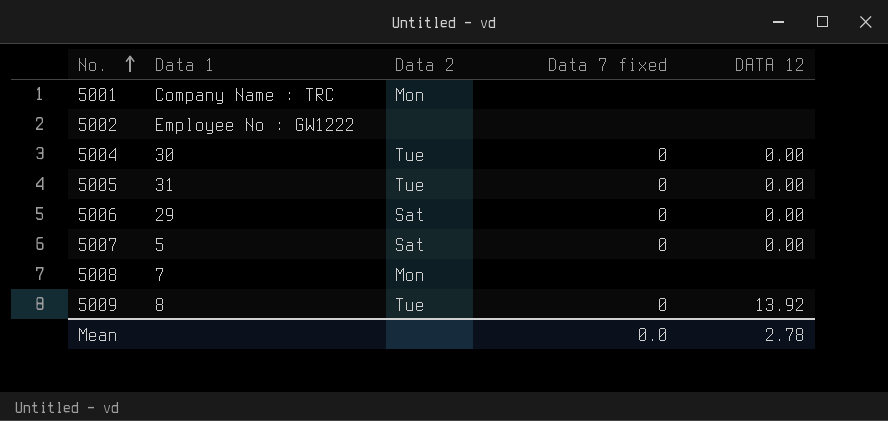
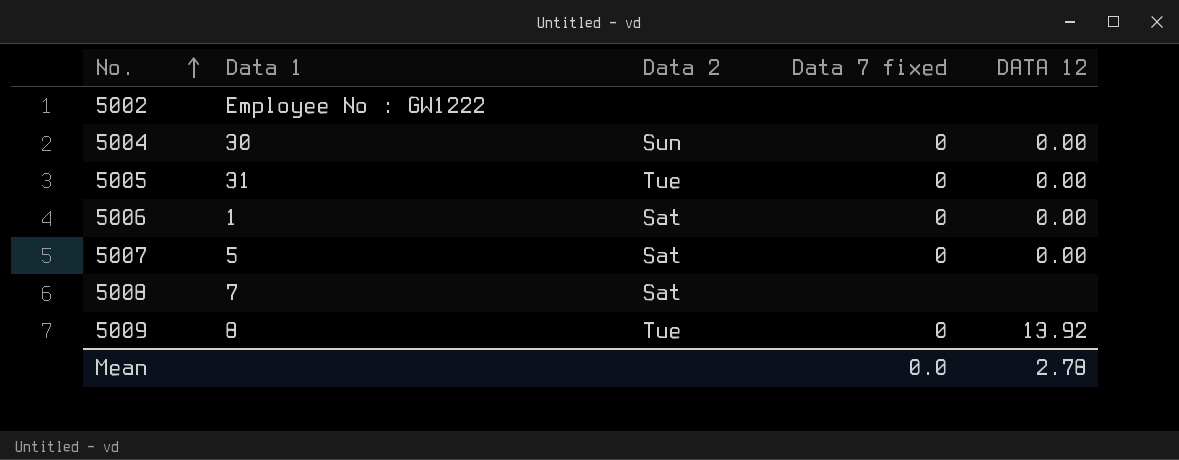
row 5001: Company Name : TRC | Mon | none | none -> none
5004 | Data 2: Tue -> Sun
5006 | Data 1: 29 -> 1
5008 | Data 2: Mon -> Sat

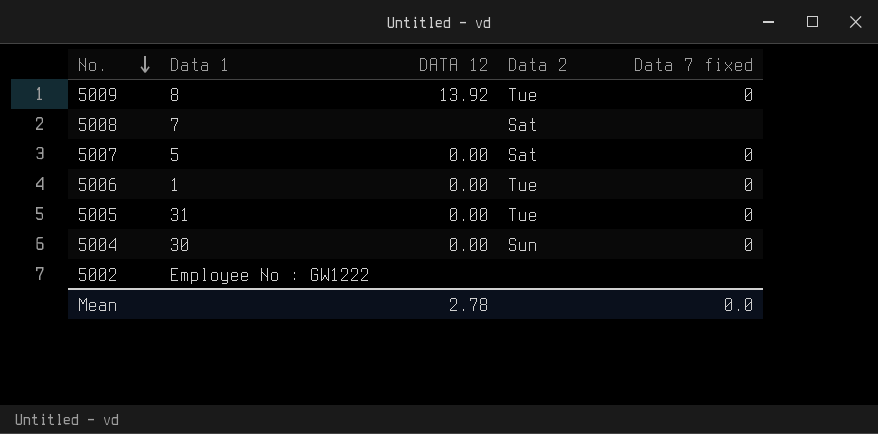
row order: No. ascending -> No. descending
column DATA 12 | position: 5 -> 3
5006 | Data 2: Sat -> Tue

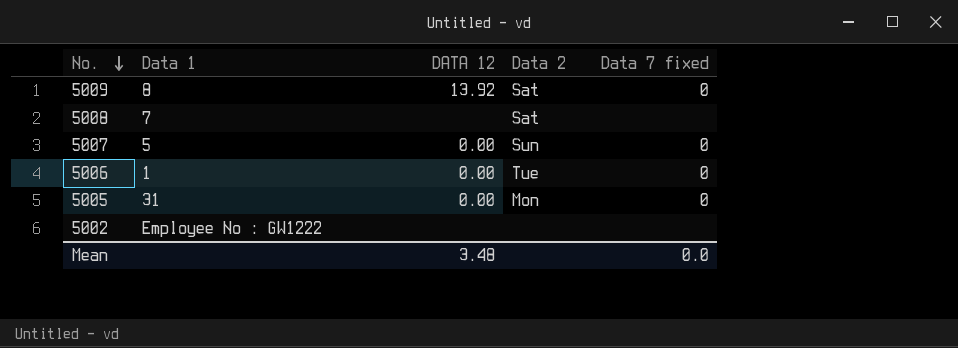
row 5004: 30 | 0.00 | Sun | 0 -> none
5009 | Data 2: Tue -> Sat
5007 | Data 2: Sat -> Sun
5005 | Data 2: Tue -> Mon
Mean | DATA 12: 2.78 -> 3.48

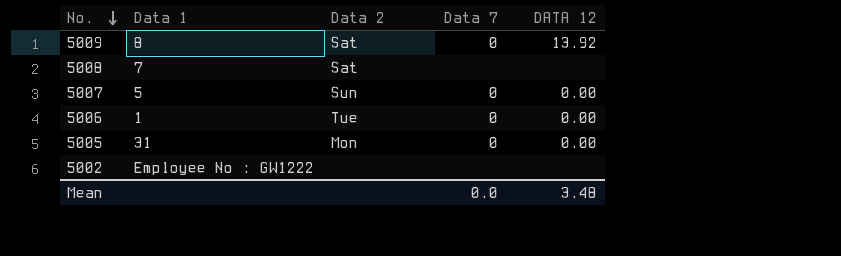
column name: Data 7 fixed -> Data 7
column DATA 12 | position: 3 -> 5

